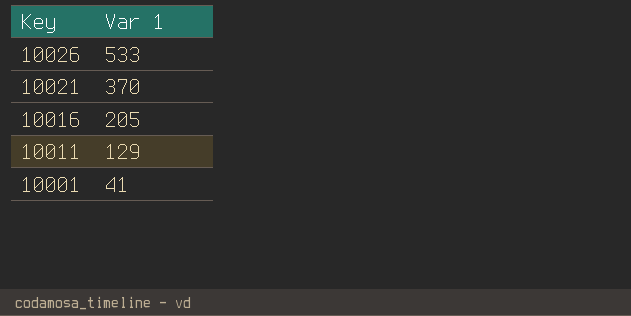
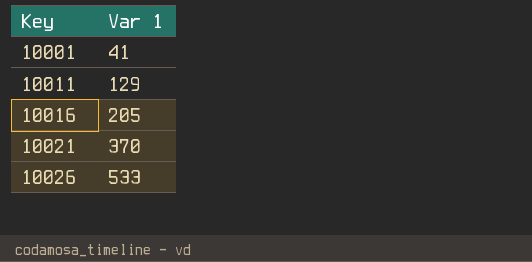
row order: Key descending -> Key ascending

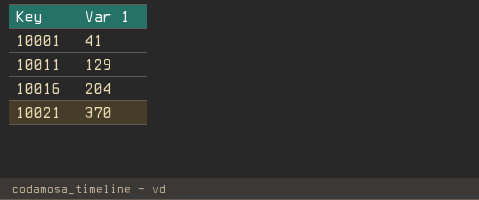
row 10026: 533 -> none
10016 | Var 1: 205 -> 204

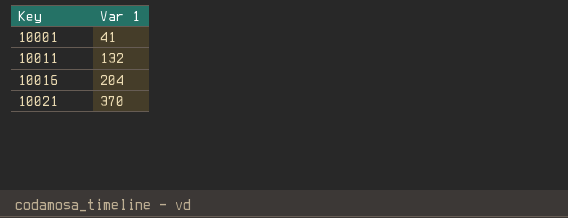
10011 | Var 1: 129 -> 132

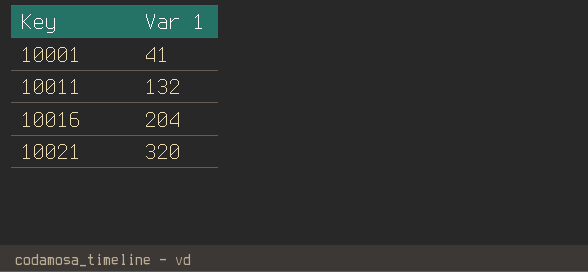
10021 | Var 1: 370 -> 320

